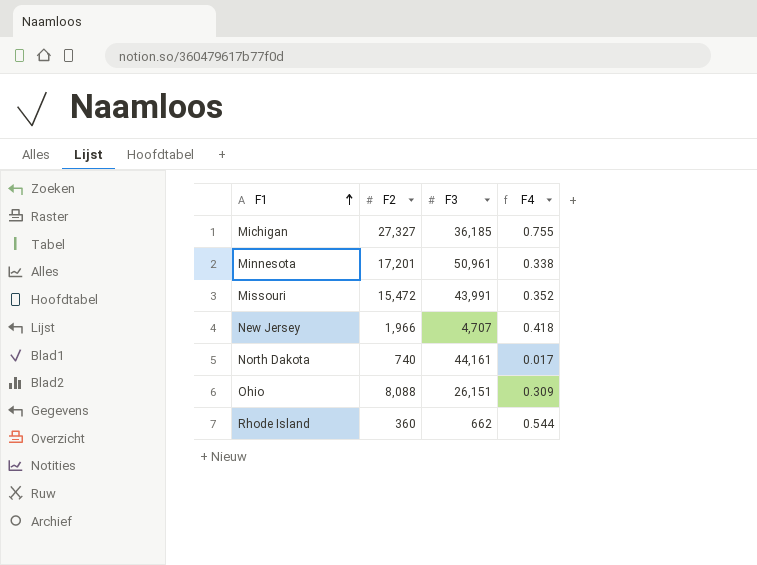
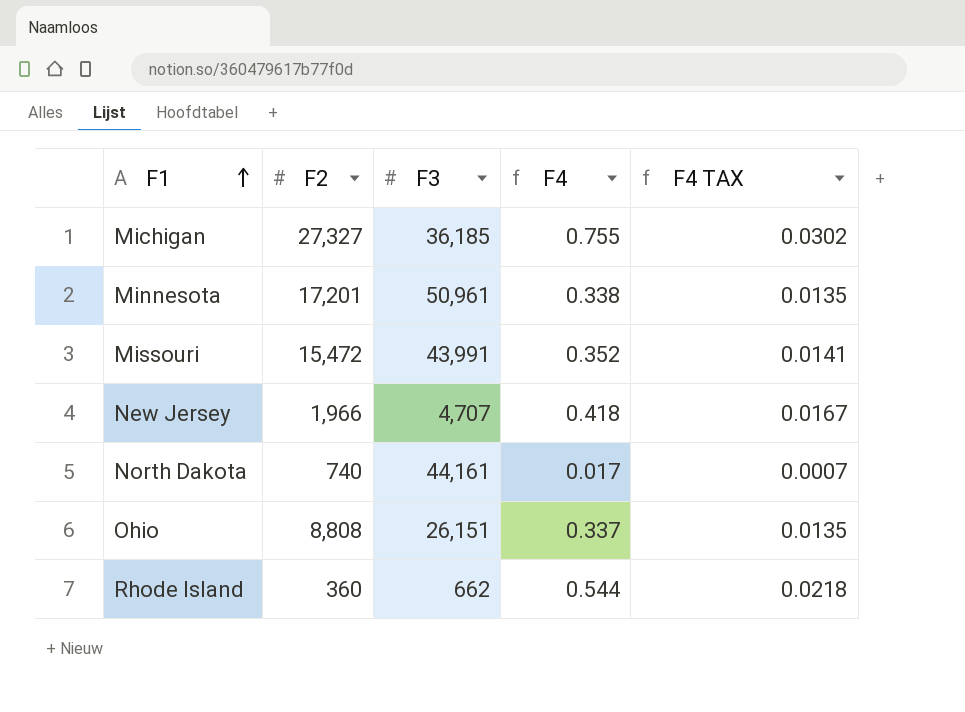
column F4 TAX | formula: none -> [F4] * 0.04
Ohio | F2: 8,088 -> 8,808
Ohio | F4: 0.309 -> 0.337

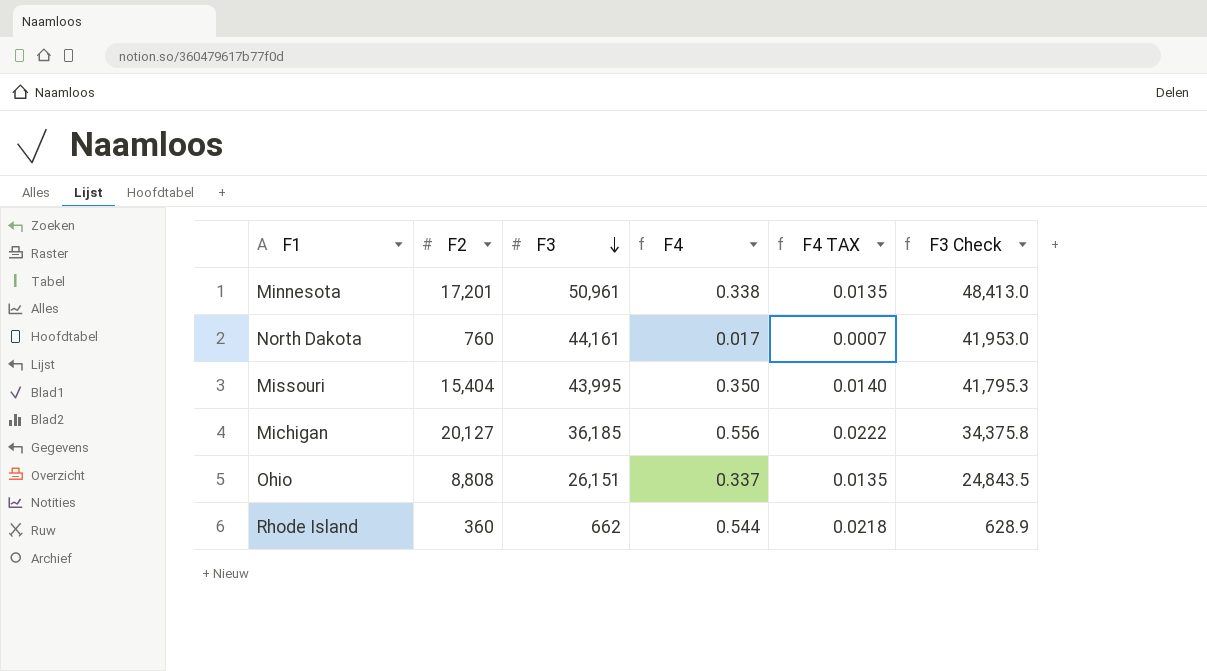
row order: F1 ascending -> F3 descending
column F3 Check | formula: none -> [F3] * 0.95
row New Jersey: 1,966 | 4,707 | 0.418 | 0.0167 -> none
North Dakota | F2: 740 -> 760
Missouri | F2: 15,472 -> 15,404
Missouri | F3: 43,991 -> 43,995
Missouri | F4: 0.352 -> 0.350
Missouri | F4 TAX: 0.0141 -> 0.0140
Michigan | F2: 27,327 -> 20,127
Michigan | F4: 0.755 -> 0.556
Michigan | F4 TAX: 0.0302 -> 0.0222

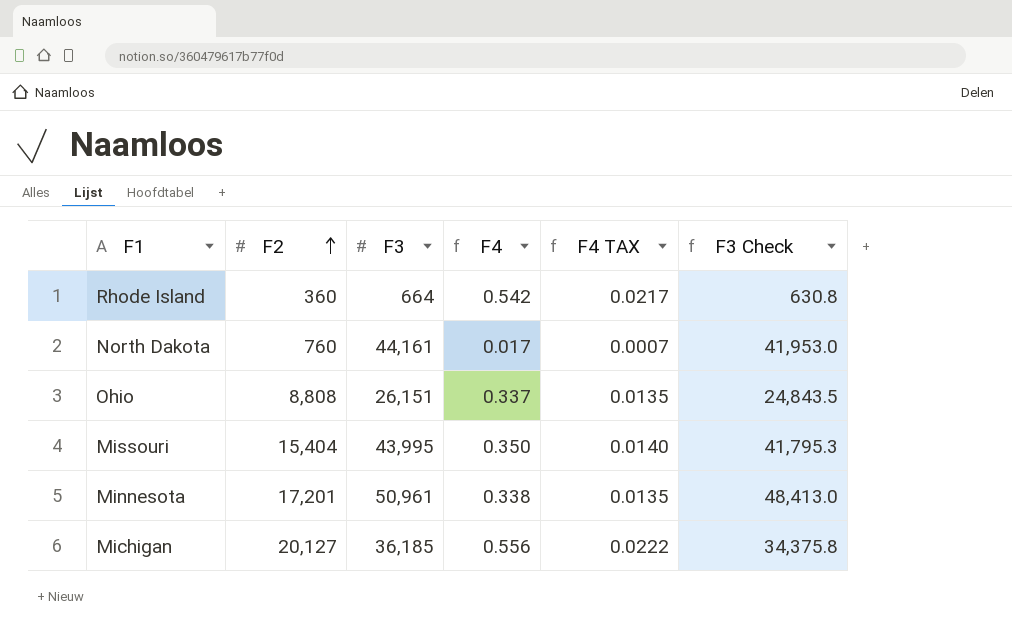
row order: F3 descending -> F2 ascending
Rhode Island | F3: 662 -> 664
Rhode Island | F4: 0.544 -> 0.542
Rhode Island | F4 TAX: 0.0218 -> 0.0217
Rhode Island | F3 Check: 628.9 -> 630.8

